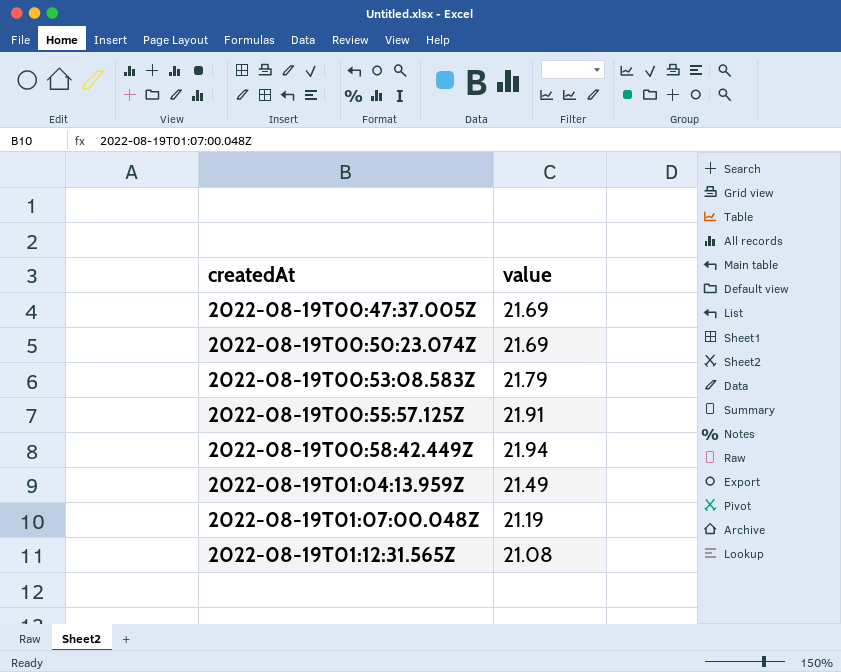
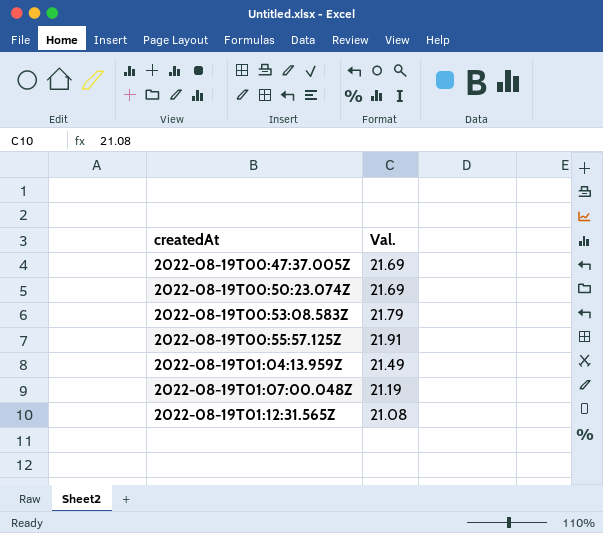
column name: value -> Val.
row 2022-08-19T00:58:42.449Z: 21.94 -> none

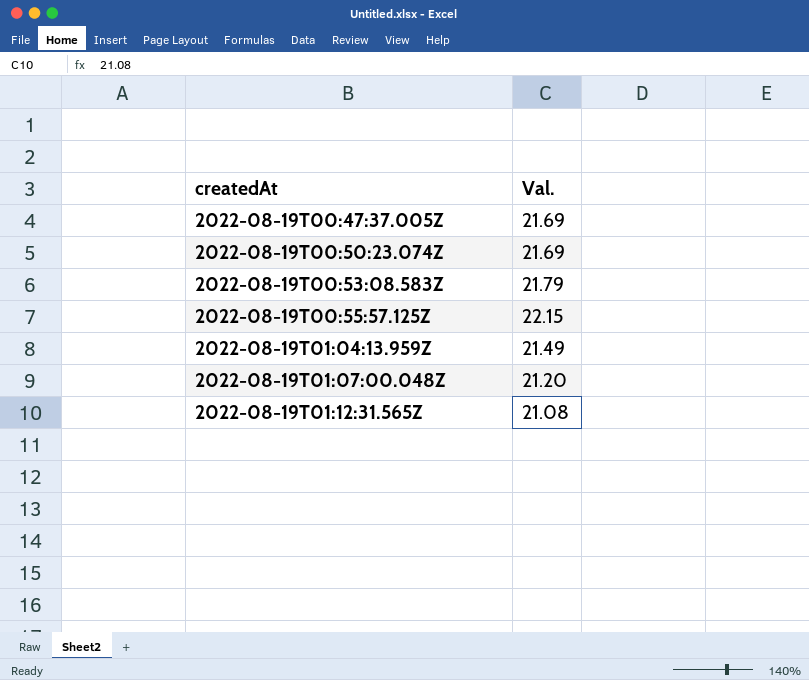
2022-08-19T00:55:57.125Z | Val.: 21.91 -> 22.15
2022-08-19T01:07:00.048Z | Val.: 21.19 -> 21.20

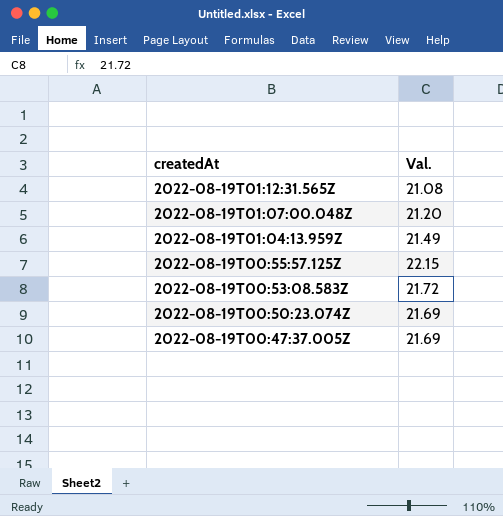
row order: createdAt ascending -> createdAt descending
2022-08-19T00:53:08.583Z | Val.: 21.79 -> 21.72

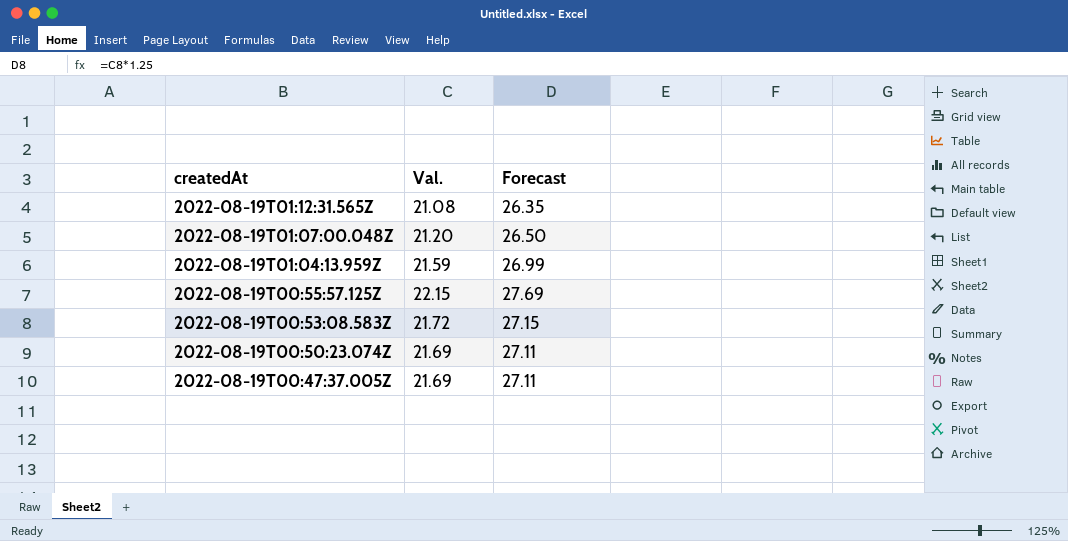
column Forecast | formula: none -> [Val.] * 1.25
2022-08-19T01:04:13.959Z | Val.: 21.49 -> 21.59

